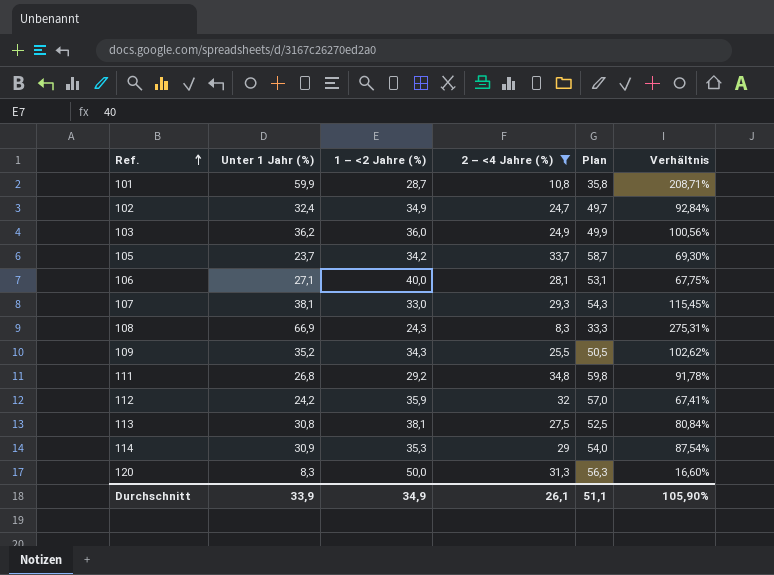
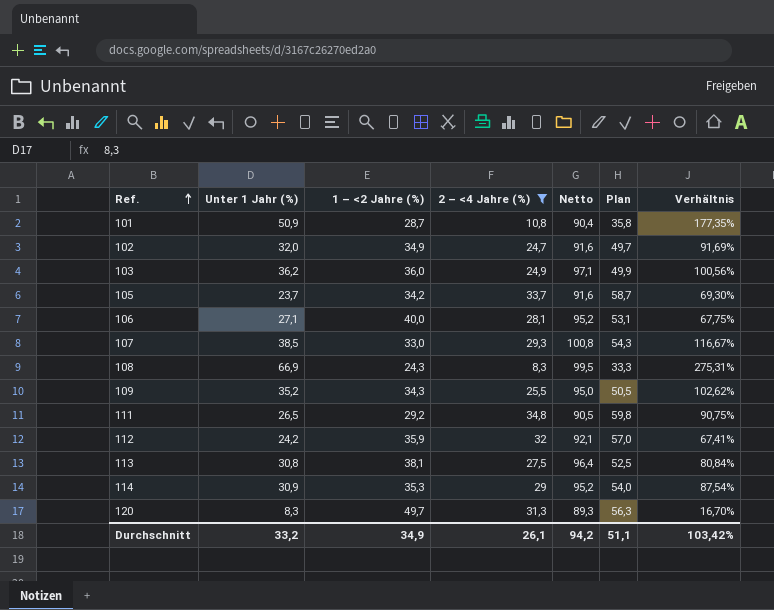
column Netto | formula: none -> [Unter 1 Jahr (%)] + [1 – <2 Jahre (%)] + [2 – <4 Jahre (%)]
101 | Unter 1 Jahr (%): 59,9 -> 50,9
101 | Verhältnis: 208,71% -> 177,35%
102 | Unter 1 Jahr (%): 32,4 -> 32,0
102 | Verhältnis: 92,84% -> 91,69%
107 | Unter 1 Jahr (%): 38,1 -> 38,5
107 | Verhältnis: 115,45% -> 116,67%
111 | Unter 1 Jahr (%): 26,8 -> 26,5
111 | Verhältnis: 91,78% -> 90,75%
120 | 1 – <2 Jahre (%): 50,0 -> 49,7
120 | Verhältnis: 16,60% -> 16,70%
Durchschnitt | Unter 1 Jahr (%): 33,9 -> 33,2
Durchschnitt | Verhältnis: 105,90% -> 103,42%

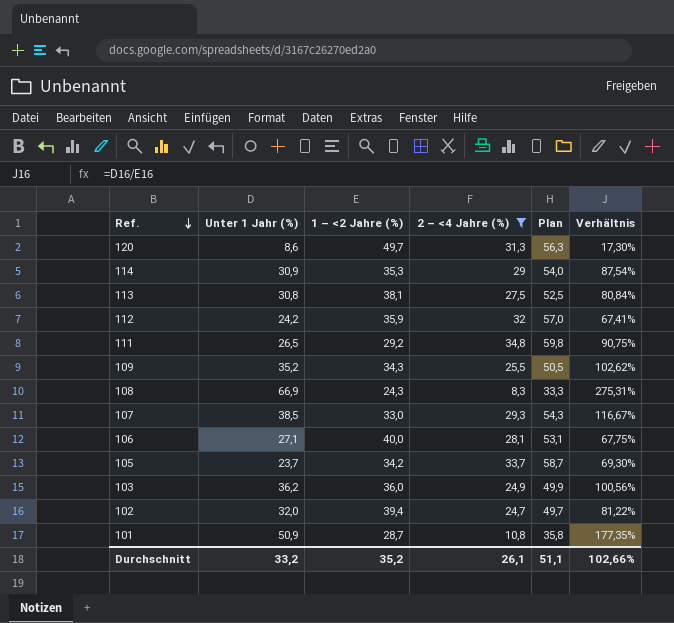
row order: Ref. ascending -> Ref. descending
column Netto | formula: [Unter 1 Jahr (%)] + [1 – <2 Jahre (%)] + [2 – <4 Jahre (%)] -> none
120 | Unter 1 Jahr (%): 8,3 -> 8,6
120 | Verhältnis: 16,70% -> 17,30%
102 | 1 – <2 Jahre (%): 34,9 -> 39,4
102 | Verhältnis: 91,69% -> 81,22%
Durchschnitt | 1 – <2 Jahre (%): 34,9 -> 35,2
Durchschnitt | Verhältnis: 103,42% -> 102,66%

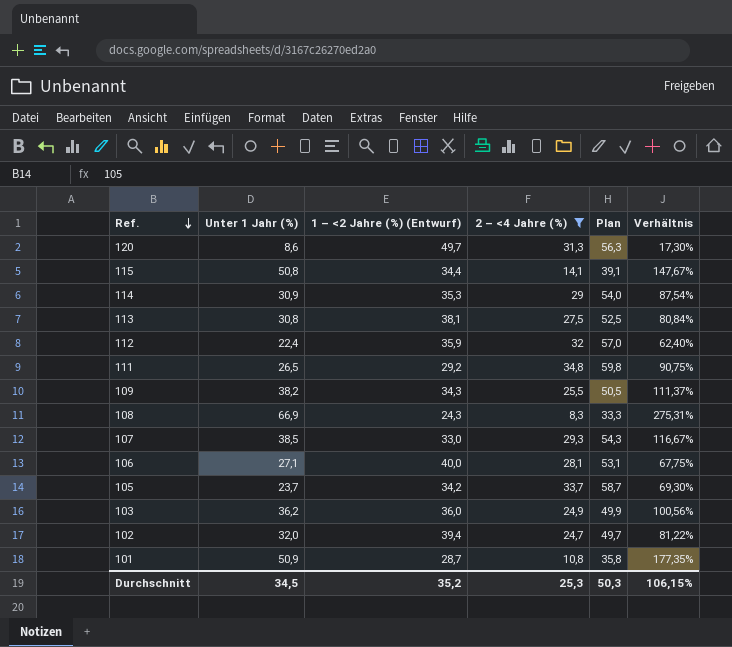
column name: 1 – <2 Jahre (%) -> 1 – <2 Jahre (%) (Entwurf)
row 115: none -> 50,8 | 34,4 | 14,1 | 39,1 | 147,67%
112 | Unter 1 Jahr (%): 24,2 -> 22,4
112 | Verhältnis: 67,41% -> 62,40%
109 | Unter 1 Jahr (%): 35,2 -> 38,2
109 | Verhältnis: 102,62% -> 111,37%
Durchschnitt | Unter 1 Jahr (%): 33,2 -> 34,5
Durchschnitt | 2 – <4 Jahre (%): 26,1 -> 25,3
Durchschnitt | Plan: 51,1 -> 50,3
Durchschnitt | Verhältnis: 102,66% -> 106,15%

